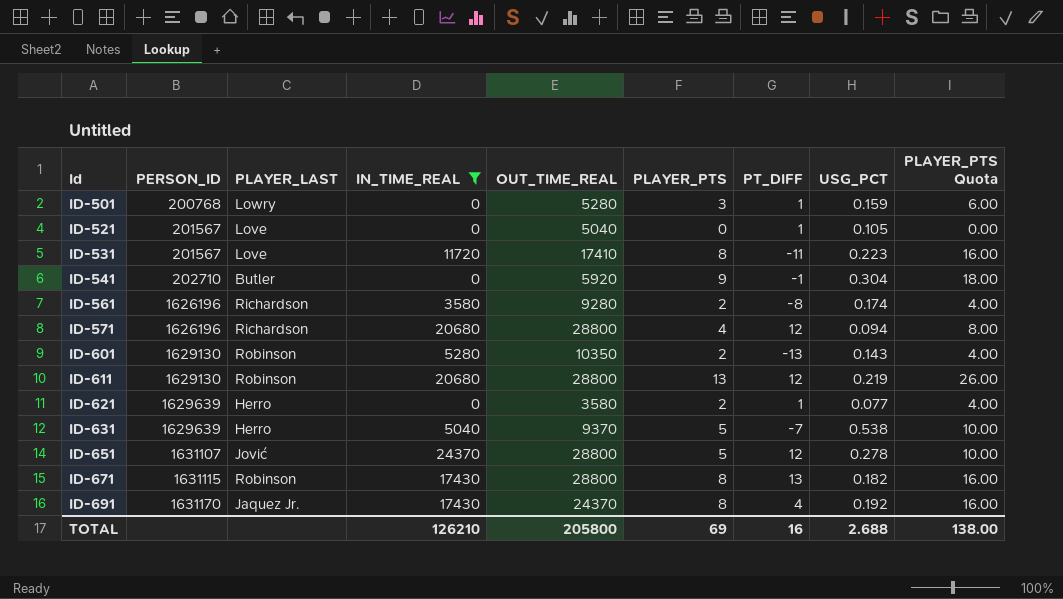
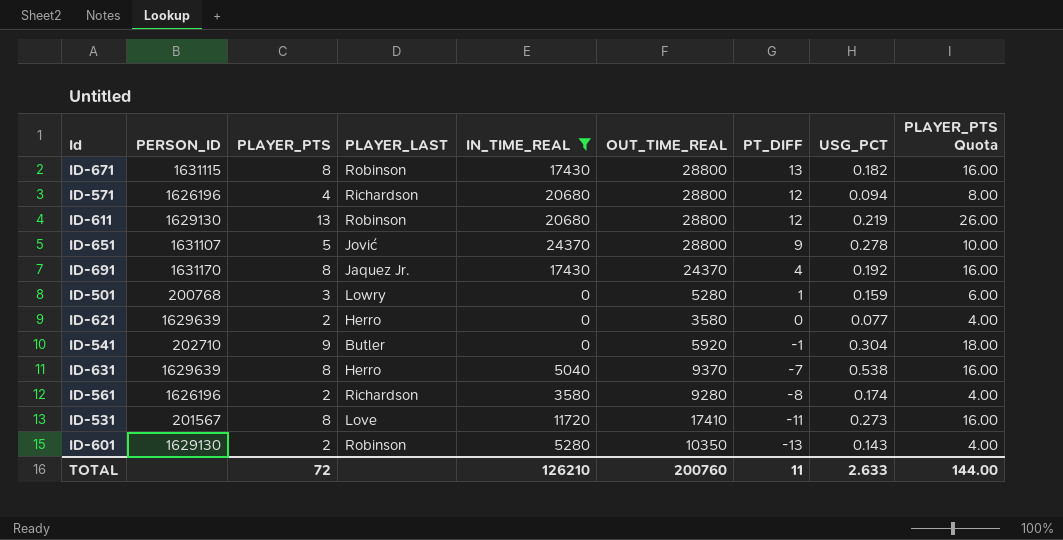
row order: Id ascending -> PT_DIFF descending
column PLAYER_PTS | position: 6 -> 3
row ID-521: 201567 | Love | 0 | 5040 | 0 | 1 | 0.105 | 0.00 -> none
ID-651 | PT_DIFF: 12 -> 9
ID-621 | PT_DIFF: 1 -> 0
ID-631 | PLAYER_PTS: 5 -> 8
ID-631 | PLAYER_PTS Quota: 10.00 -> 16.00
ID-531 | USG_PCT: 0.223 -> 0.273
TOTAL | PLAYER_PTS: 69 -> 72
TOTAL | OUT_TIME_REAL: 205800 -> 200760
TOTAL | PT_DIFF: 16 -> 11
TOTAL | USG_PCT: 2.688 -> 2.633
TOTAL | PLAYER_PTS Quota: 138.00 -> 144.00

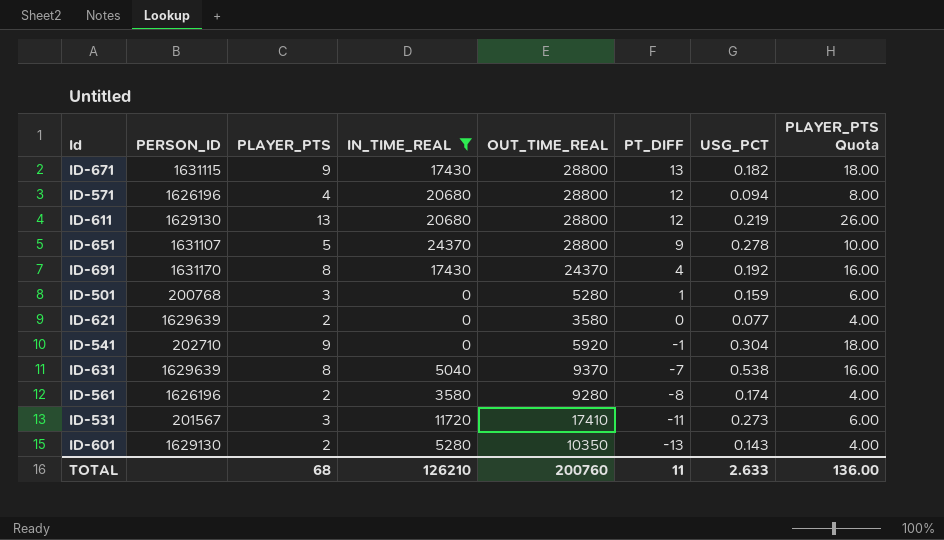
column PLAYER_LAST | position: 4 -> none
ID-671 | PLAYER_PTS: 8 -> 9
ID-671 | PLAYER_PTS Quota: 16.00 -> 18.00
ID-531 | PLAYER_PTS: 8 -> 3
ID-531 | PLAYER_PTS Quota: 16.00 -> 6.00
TOTAL | PLAYER_PTS: 72 -> 68
TOTAL | PLAYER_PTS Quota: 144.00 -> 136.00

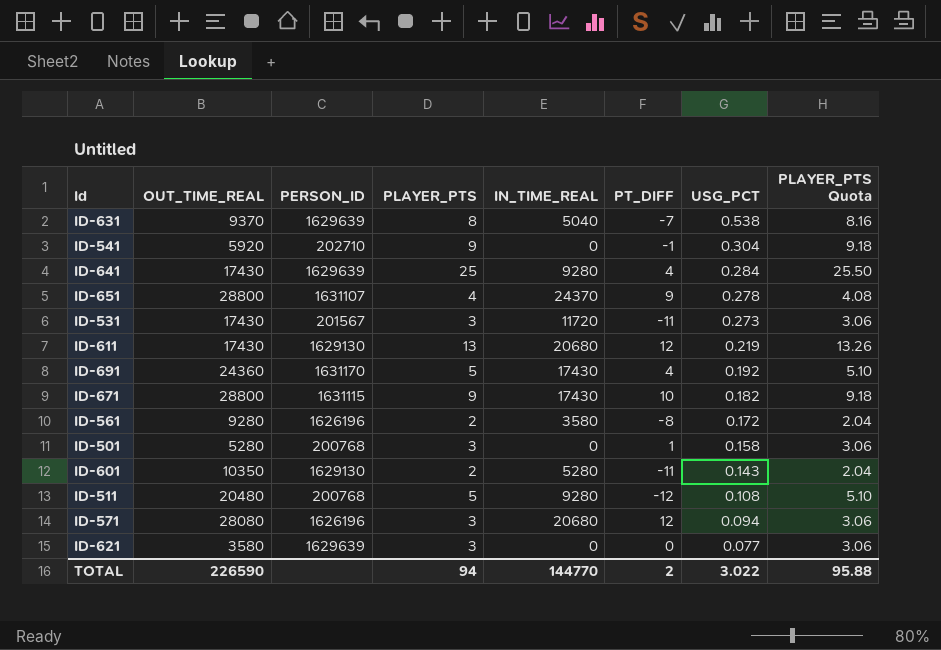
filter: IN_TIME_REAL != 9280 -> none
row order: PT_DIFF descending -> USG_PCT descending
column OUT_TIME_REAL | position: 5 -> 2
column PLAYER_PTS Quota | formula: [PLAYER_PTS] * 2 -> [PLAYER_PTS] * 1.02
ID-651 | PLAYER_PTS: 5 -> 4
ID-531 | OUT_TIME_REAL: 17410 -> 17430
ID-611 | OUT_TIME_REAL: 28800 -> 17430
ID-691 | OUT_TIME_REAL: 24370 -> 24360
ID-691 | PLAYER_PTS: 8 -> 5
ID-671 | PT_DIFF: 13 -> 10
ID-561 | USG_PCT: 0.174 -> 0.172
ID-501 | USG_PCT: 0.159 -> 0.158
ID-601 | PT_DIFF: -13 -> -11
ID-571 | OUT_TIME_REAL: 28800 -> 28080
ID-571 | PLAYER_PTS: 4 -> 3
ID-621 | PLAYER_PTS: 2 -> 3
TOTAL | OUT_TIME_REAL: 200760 -> 226590
TOTAL | PLAYER_PTS: 68 -> 94
TOTAL | IN_TIME_REAL: 126210 -> 144770
TOTAL | PT_DIFF: 11 -> 2
TOTAL | USG_PCT: 2.633 -> 3.022
TOTAL | PLAYER_PTS Quota: 136.00 -> 95.88

